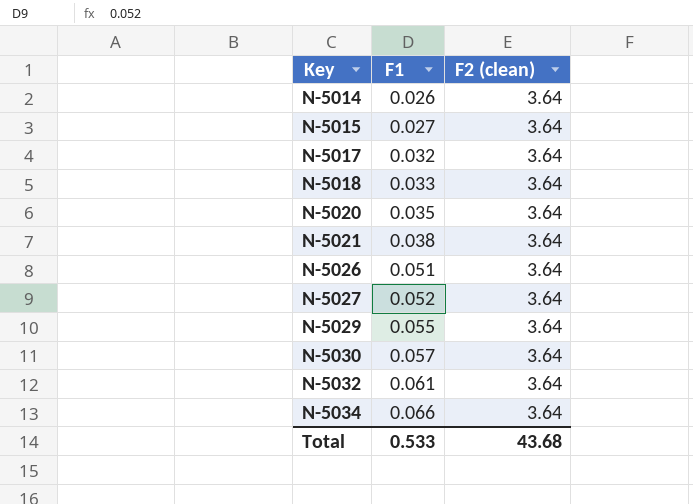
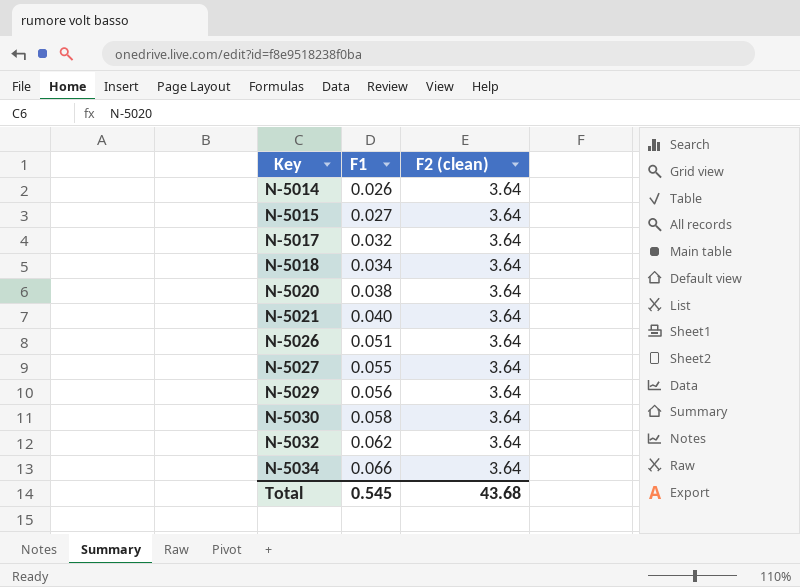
N-5018 | F1: 0.033 -> 0.034
N-5020 | F1: 0.035 -> 0.038
N-5021 | F1: 0.038 -> 0.040
N-5027 | F1: 0.052 -> 0.055
N-5029 | F1: 0.055 -> 0.056
N-5030 | F1: 0.057 -> 0.058
N-5032 | F1: 0.061 -> 0.062
Total | F1: 0.533 -> 0.545

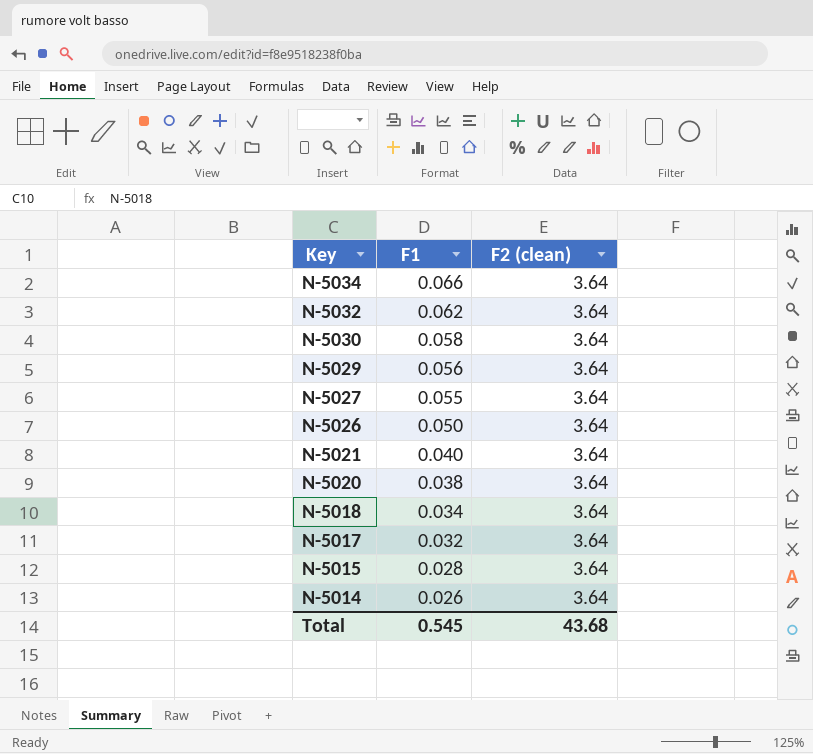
row order: Key ascending -> Key descending
N-5026 | F1: 0.051 -> 0.050
N-5015 | F1: 0.027 -> 0.028

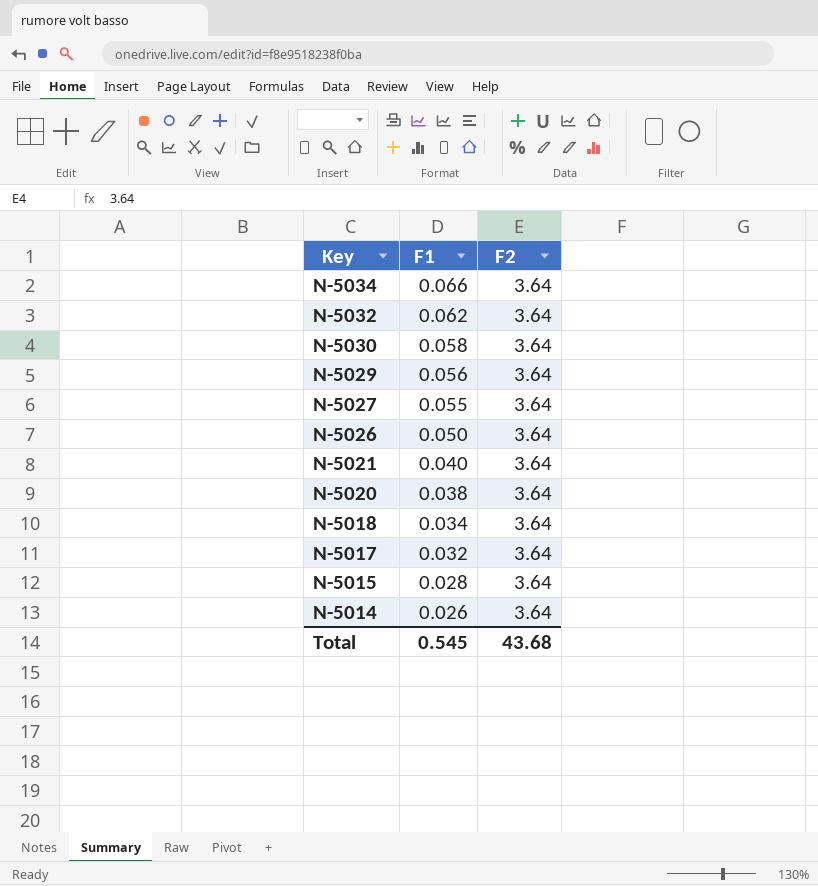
column name: F2 (clean) -> F2

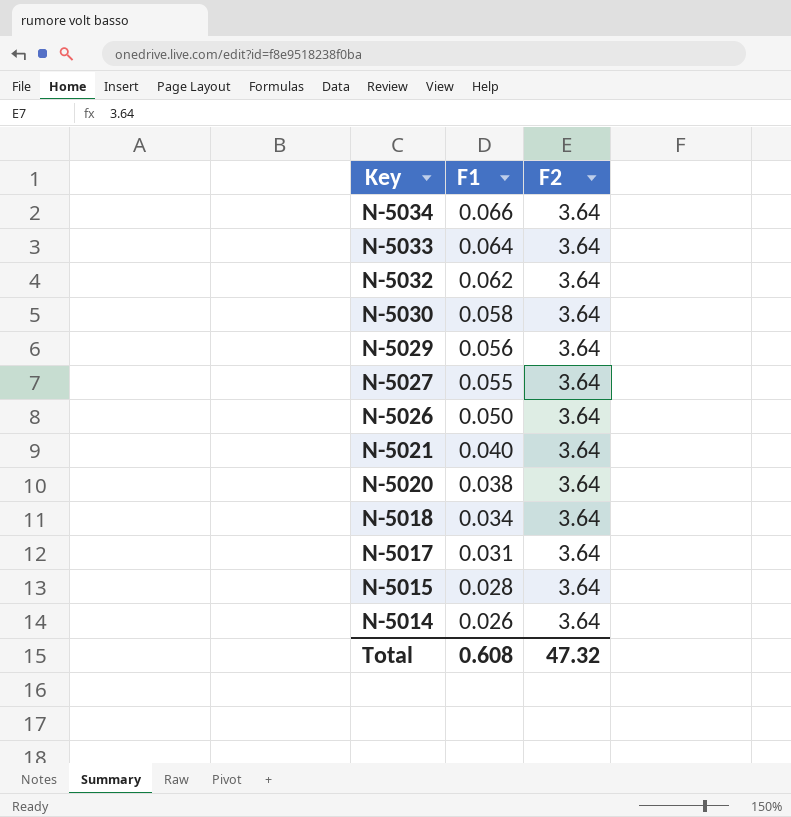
row N-5033: none -> 0.064 | 3.64
N-5017 | F1: 0.032 -> 0.031
Total | F1: 0.545 -> 0.608
Total | F2: 43.68 -> 47.32

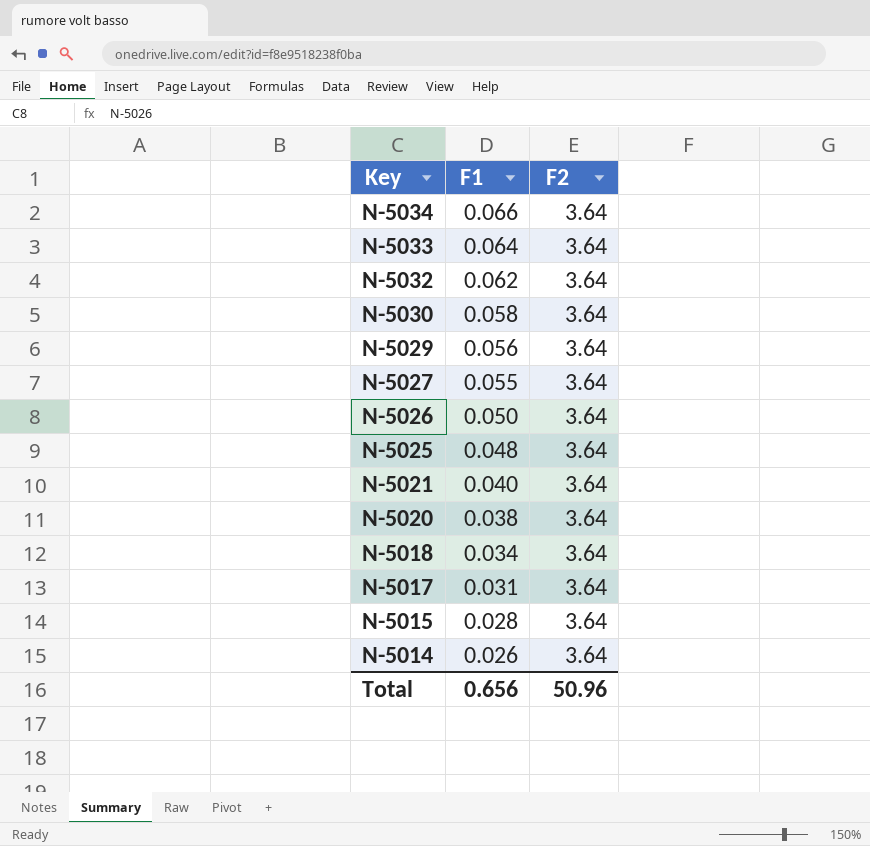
row N-5025: none -> 0.048 | 3.64
Total | F1: 0.608 -> 0.656
Total | F2: 47.32 -> 50.96

